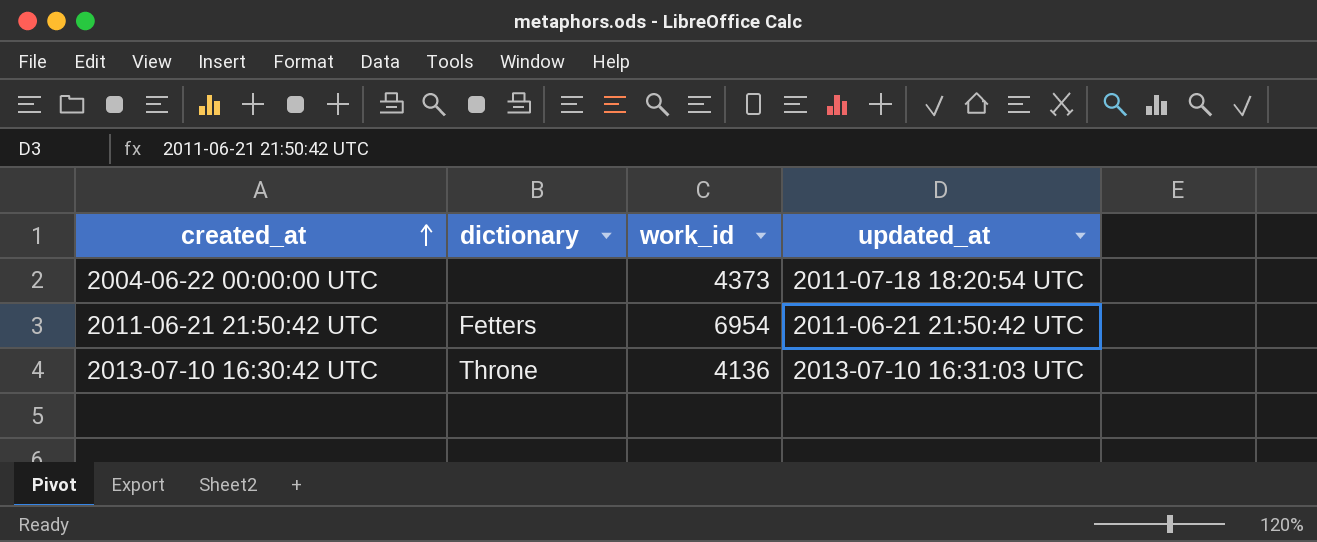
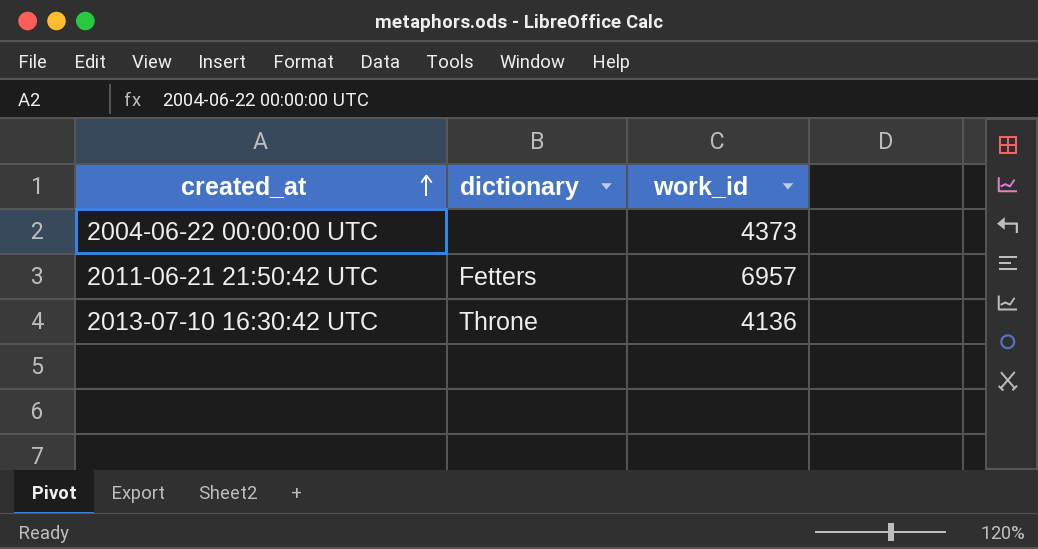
column updated_at | position: 4 -> none
2011-06-21 21:50:42 UTC | work_id: 6954 -> 6957

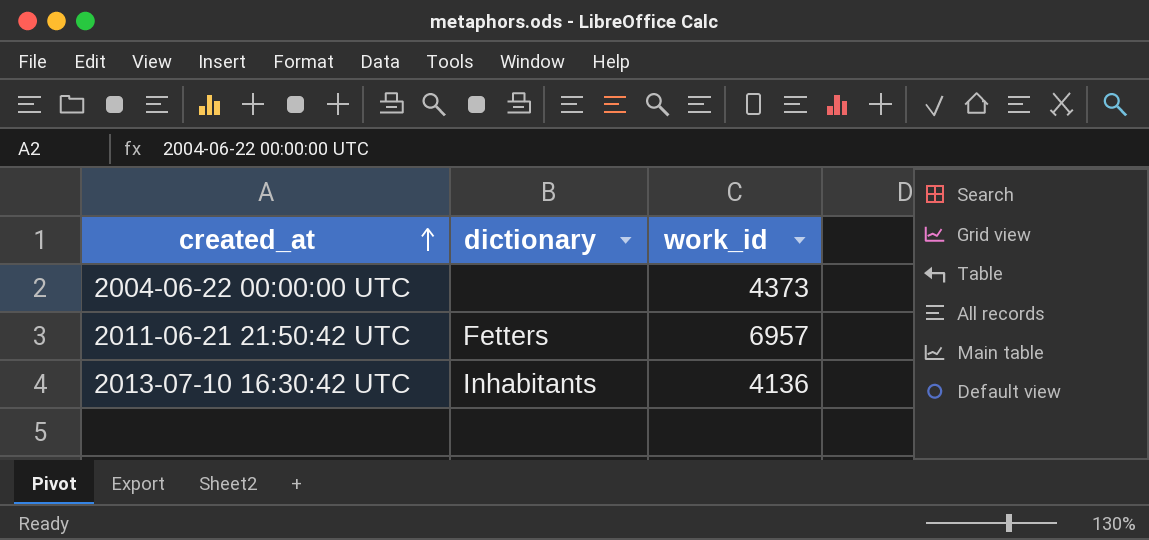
2013-07-10 16:30:42 UTC | dictionary: Throne -> Inhabitants

